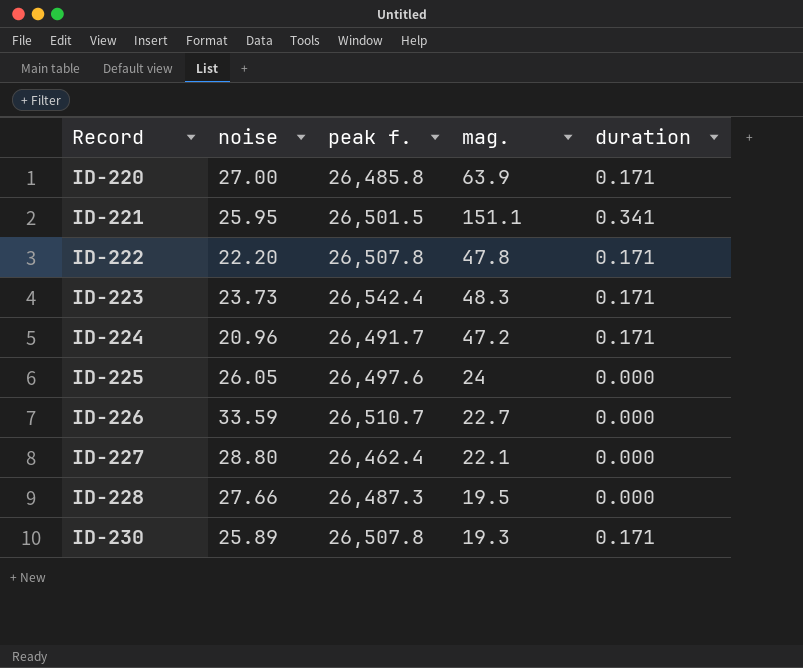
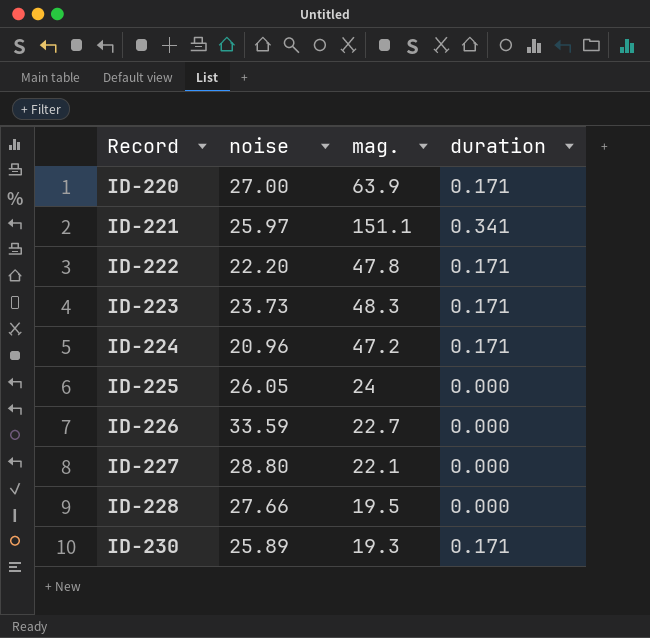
column peak f. | position: 3 -> none
ID-221 | noise: 25.95 -> 25.97

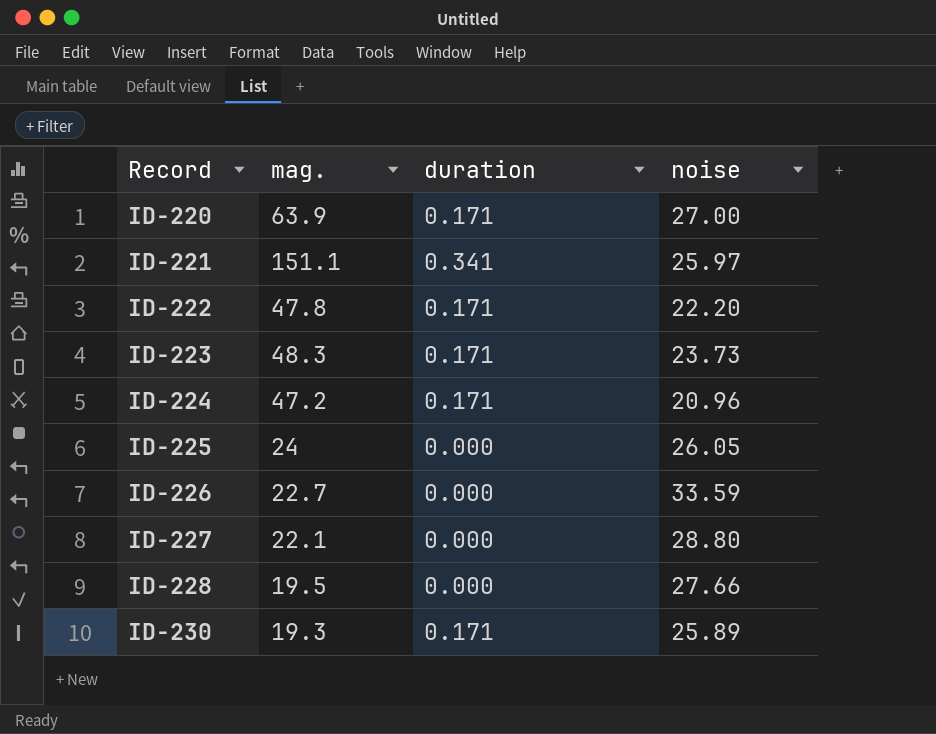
column noise | position: 2 -> 4

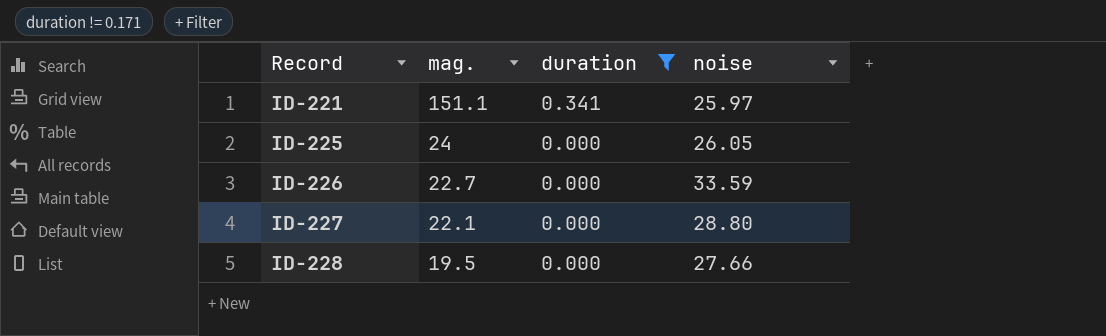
filter: none -> duration != 0.171

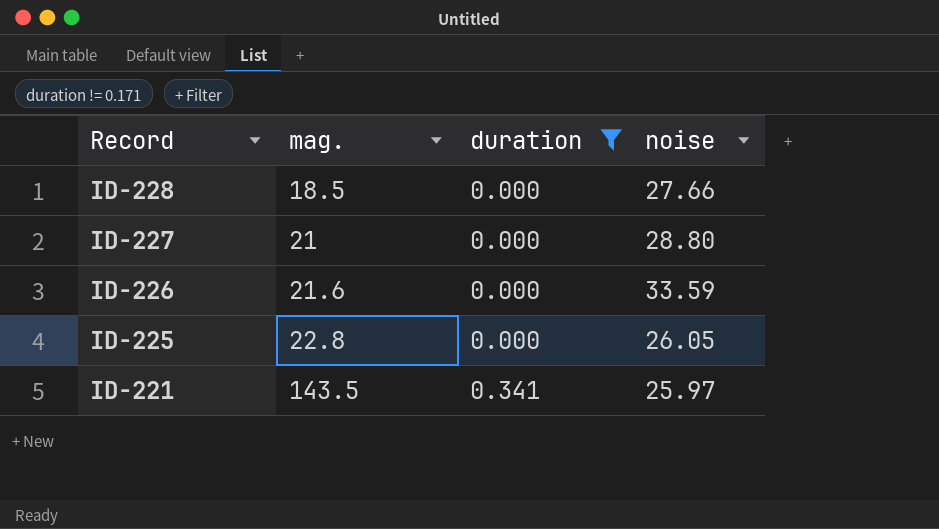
row order: Record ascending -> Record descending
ID-228 | mag.: 19.5 -> 18.5
ID-227 | mag.: 22.1 -> 21
ID-226 | mag.: 22.7 -> 21.6
ID-225 | mag.: 24 -> 22.8
ID-221 | mag.: 151.1 -> 143.5

